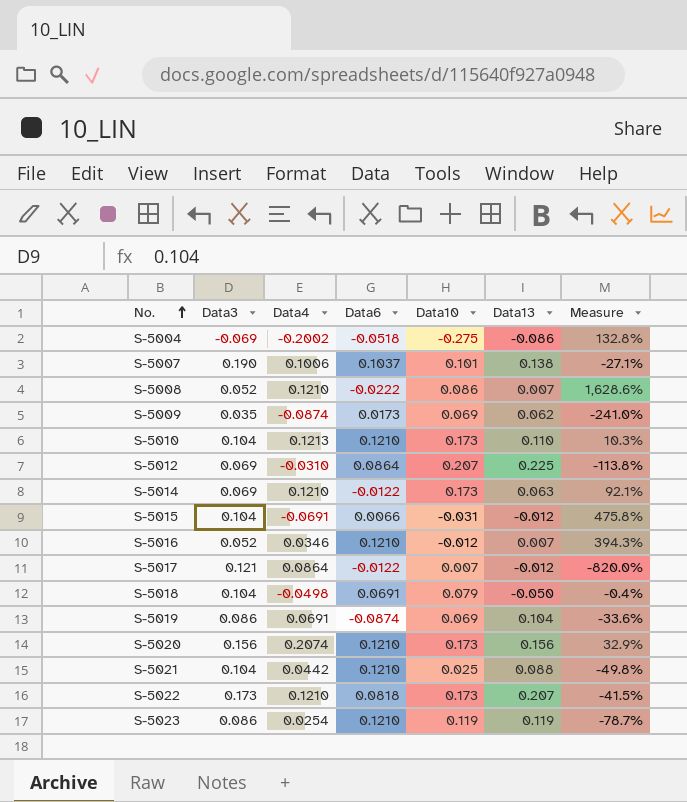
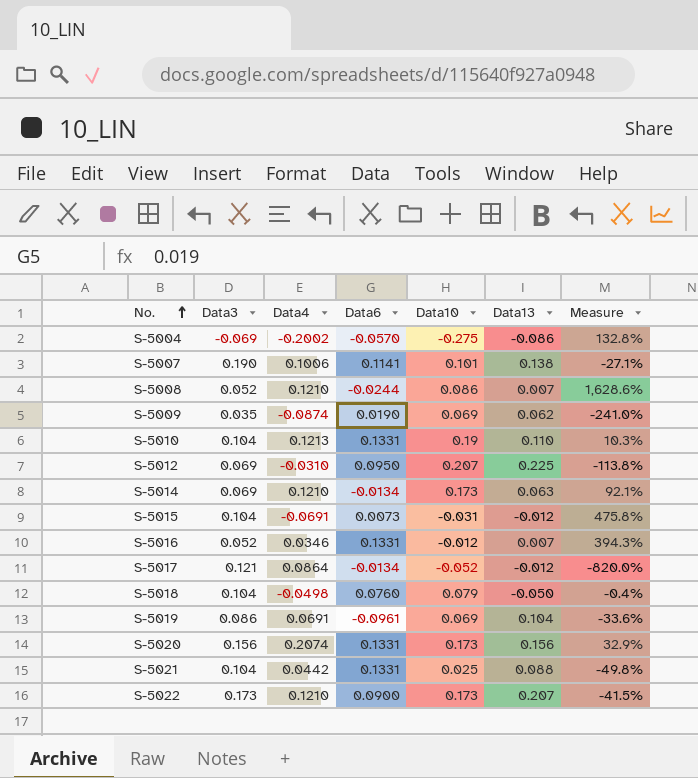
row S-5023: 0.086 | 0.0254 | 0.1210 | 0.119 | 0.119 | -78.7% -> none
S-5004 | Data6: -0.0518 -> -0.0570
S-5007 | Data6: 0.1037 -> 0.1141
S-5008 | Data6: -0.0222 -> -0.0244
S-5009 | Data6: 0.0173 -> 0.0190
S-5010 | Data6: 0.1210 -> 0.1331
S-5010 | Data10: 0.173 -> 0.19
S-5012 | Data6: 0.0864 -> 0.0950
S-5014 | Data6: -0.0122 -> -0.0134
S-5015 | Data6: 0.0066 -> 0.0073
S-5016 | Data6: 0.1210 -> 0.1331
S-5017 | Data6: -0.0122 -> -0.0134
S-5017 | Data10: 0.007 -> -0.052
S-5018 | Data6: 0.0691 -> 0.0760
S-5019 | Data6: -0.0874 -> -0.0961
S-5020 | Data6: 0.1210 -> 0.1331
S-5021 | Data6: 0.1210 -> 0.1331
S-5022 | Data6: 0.0818 -> 0.0900

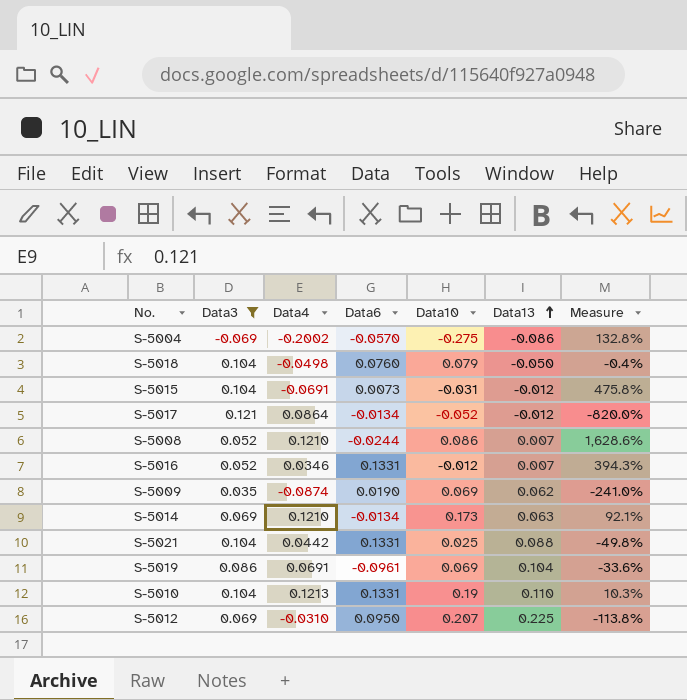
filter: none -> Data3 <= 0.121
row order: No. ascending -> Data13 ascending

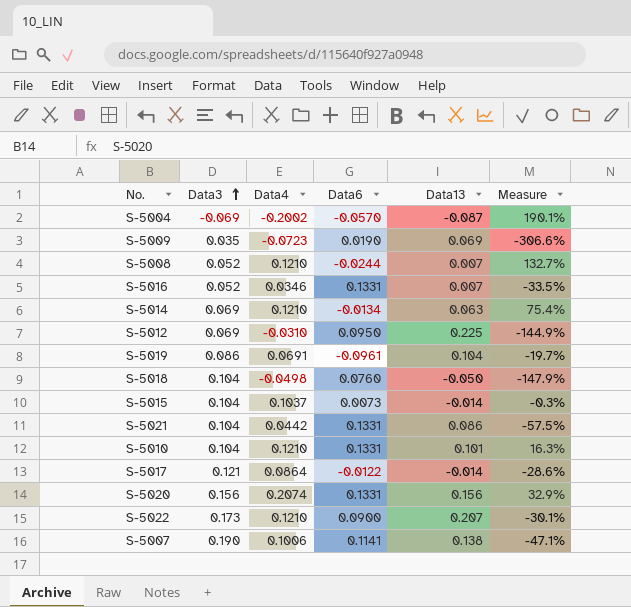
filter: Data3 <= 0.121 -> none
row order: Data13 ascending -> Data3 ascending
column Data10 | position: 5 -> none
column Measure | formula: ([Data4] - [Data13]) / [Data13] -> ([Data4] - [Data3]) / [Data3]
S-5004 | Data13: -0.086 -> -0.087
S-5009 | Data4: -0.0874 -> -0.0723
S-5009 | Data13: 0.062 -> 0.069
S-5015 | Data4: -0.0691 -> 0.1037
S-5015 | Data13: -0.012 -> -0.014
S-5021 | Data13: 0.088 -> 0.086
S-5010 | Data4: 0.1213 -> 0.1210
S-5010 | Data13: 0.110 -> 0.101
S-5017 | Data6: -0.0134 -> -0.0122
S-5017 | Data13: -0.012 -> -0.014

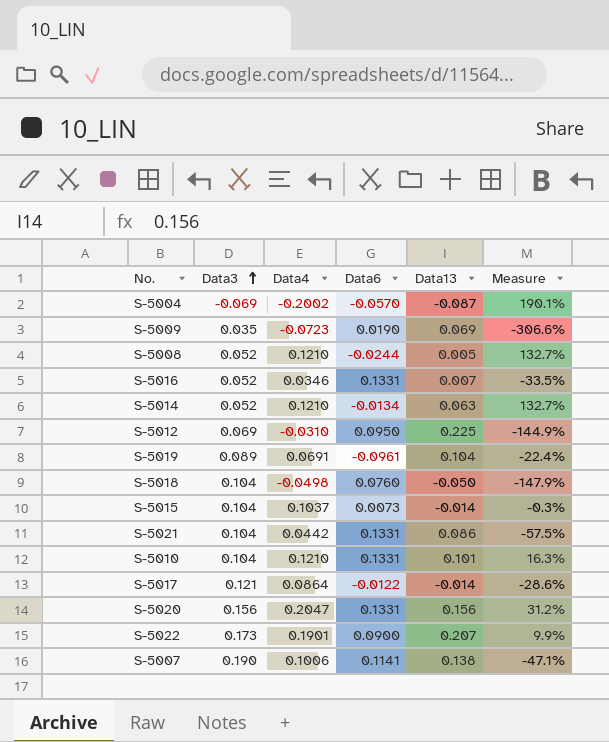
S-5008 | Data13: 0.007 -> 0.005
S-5014 | Data3: 0.069 -> 0.052
S-5014 | Measure: 75.4% -> 132.7%
S-5019 | Data3: 0.086 -> 0.089
S-5019 | Measure: -19.7% -> -22.4%
S-5020 | Data4: 0.2074 -> 0.2047
S-5020 | Measure: 32.9% -> 31.2%
S-5022 | Data4: 0.1210 -> 0.1901
S-5022 | Measure: -30.1% -> 9.9%

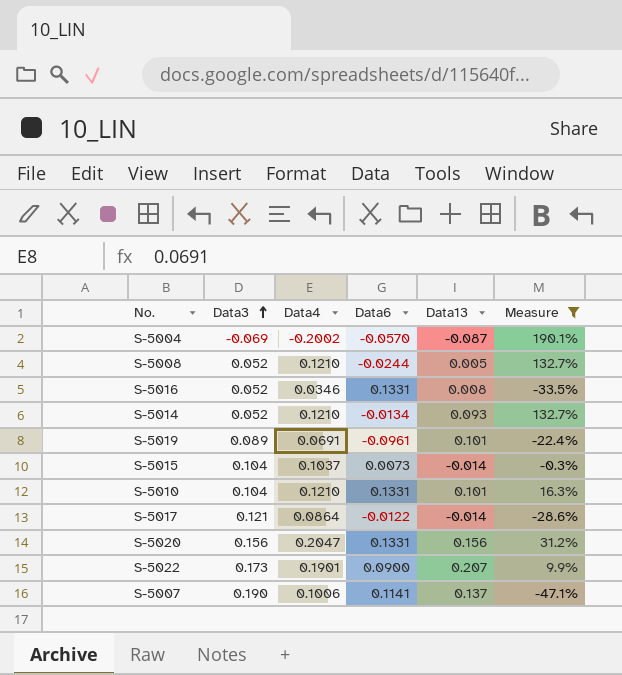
filter: none -> Measure >= -47.1%
S-5016 | Data13: 0.007 -> 0.008
S-5014 | Data13: 0.063 -> 0.093
S-5019 | Data13: 0.104 -> 0.101
S-5007 | Data13: 0.138 -> 0.137

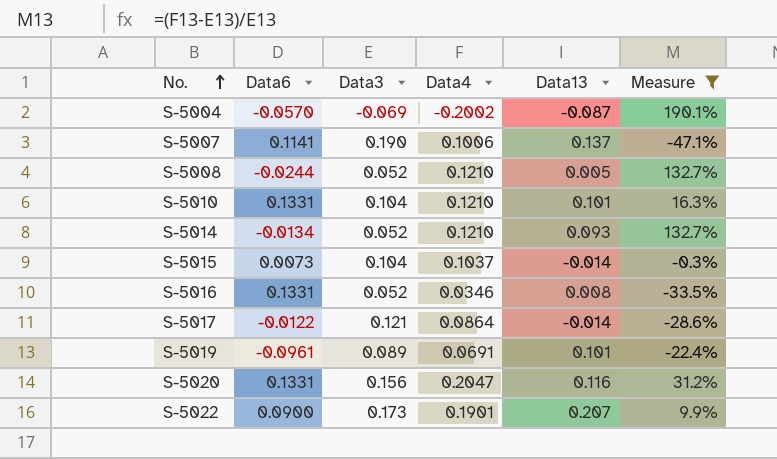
row order: Data3 ascending -> No. ascending
column Data6 | position: 4 -> 2
S-5020 | Data13: 0.156 -> 0.116

